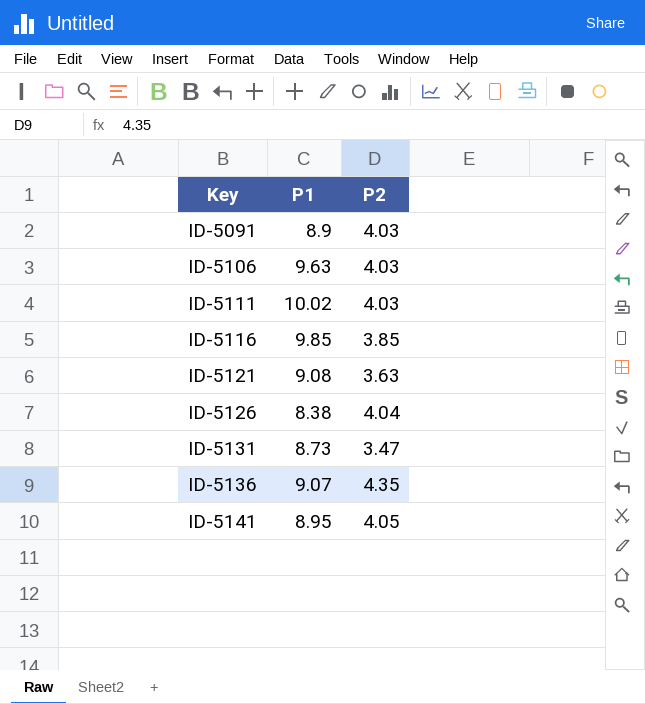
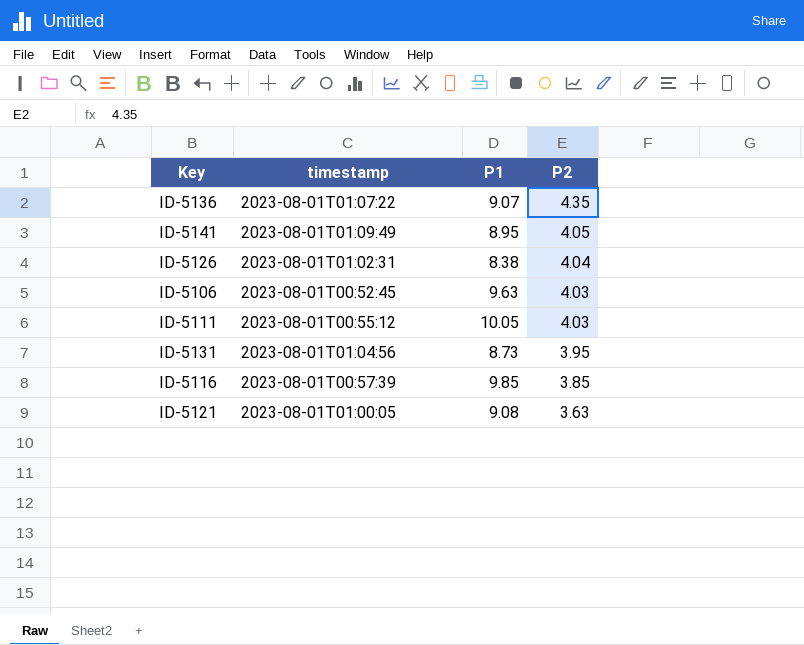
row order: Key ascending -> P2 descending
column timestamp | position: none -> 2
row ID-5091: 8.9 | 4.03 -> none
ID-5111 | P1: 10.02 -> 10.05
ID-5131 | P2: 3.47 -> 3.95

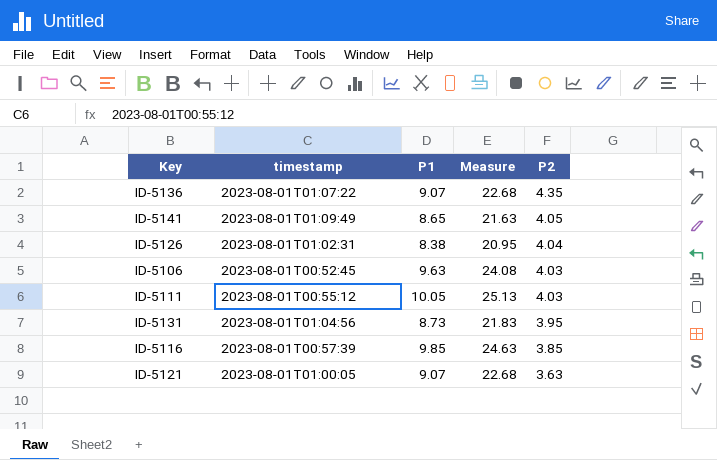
column Measure | formula: none -> [P1] * 2.5
ID-5141 | P1: 8.95 -> 8.65
ID-5121 | P1: 9.08 -> 9.07

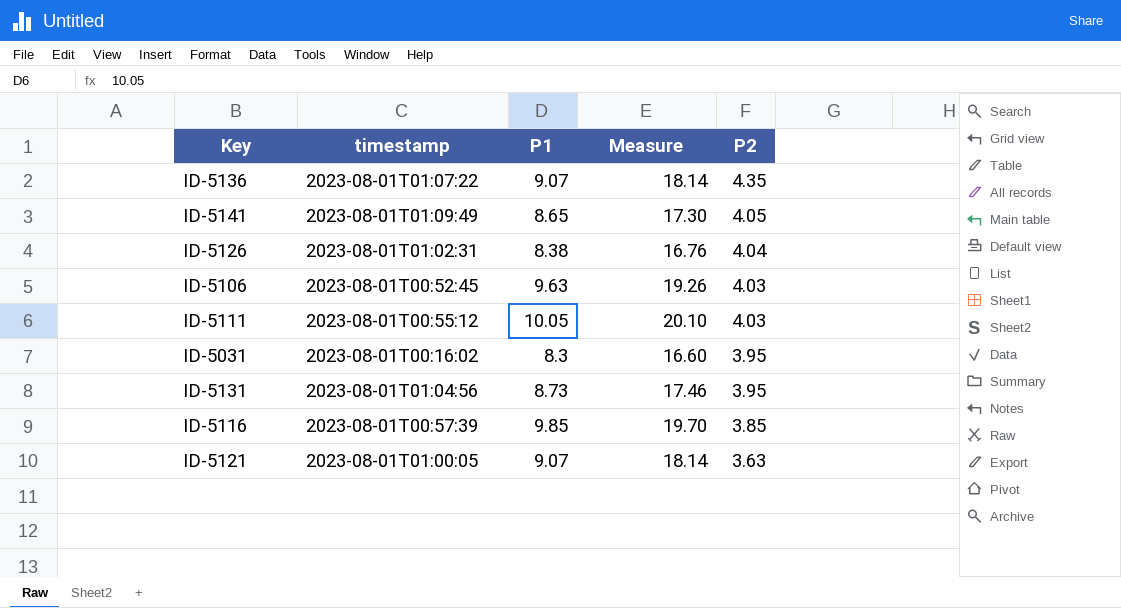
column Measure | formula: [P1] * 2.5 -> [P1] * 2
row ID-5031: none -> 2023-08-01T00:16:02 | 8.3 | 16.60 | 3.95

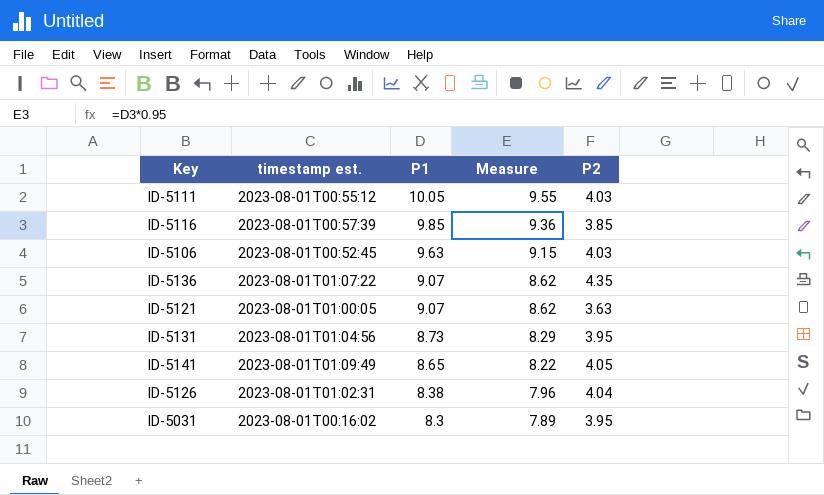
row order: P2 descending -> P1 descending
column name: timestamp -> timestamp est.
column Measure | formula: [P1] * 2 -> [P1] * 0.95

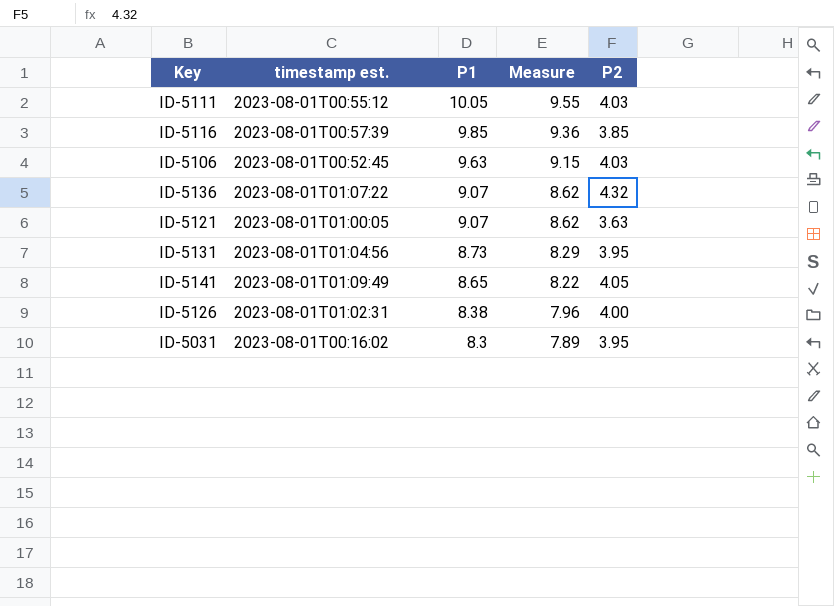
ID-5136 | P2: 4.35 -> 4.32
ID-5126 | P2: 4.04 -> 4.00

